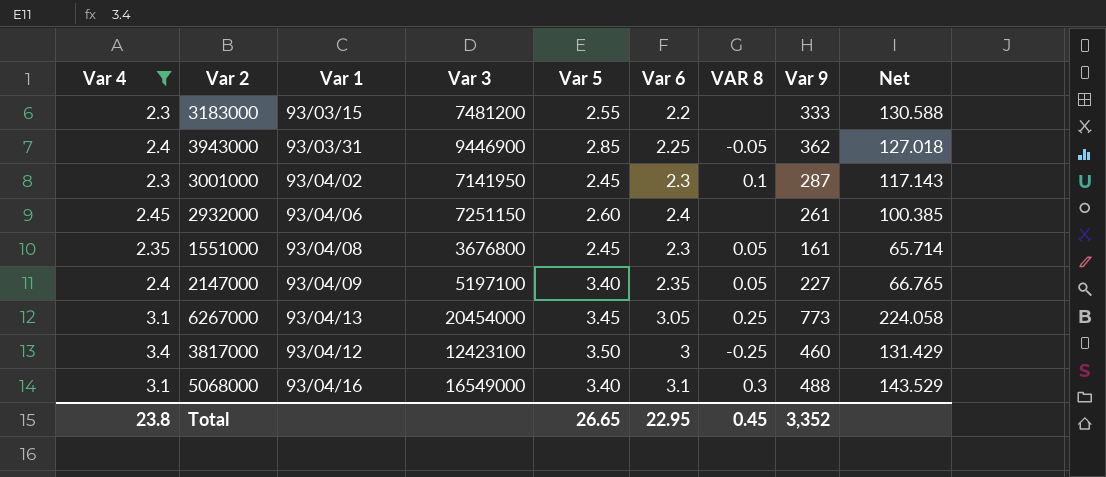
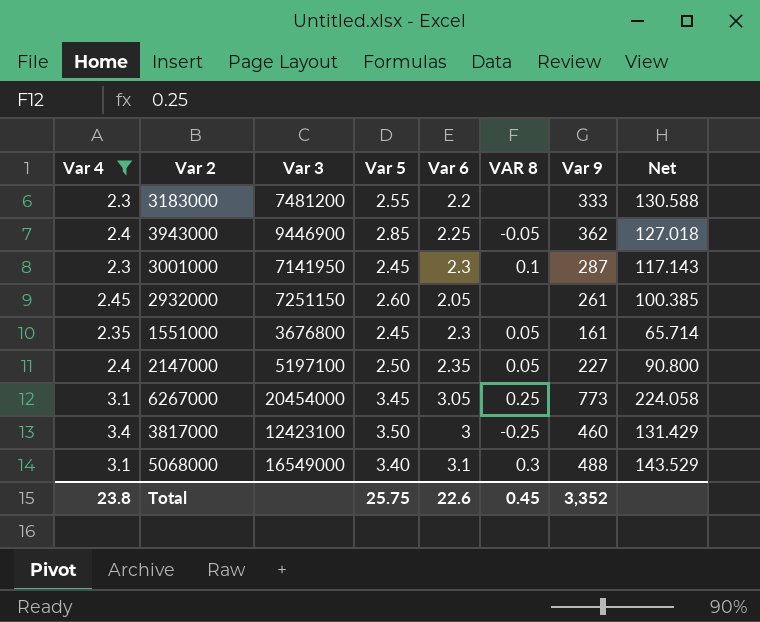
column Var 1 | position: 3 -> none
2932000 | Var 6: 2.4 -> 2.05
2147000 | Var 5: 3.40 -> 2.50
2147000 | Net: 66.765 -> 90.800
Total | Var 5: 26.65 -> 25.75
Total | Var 6: 22.95 -> 22.6

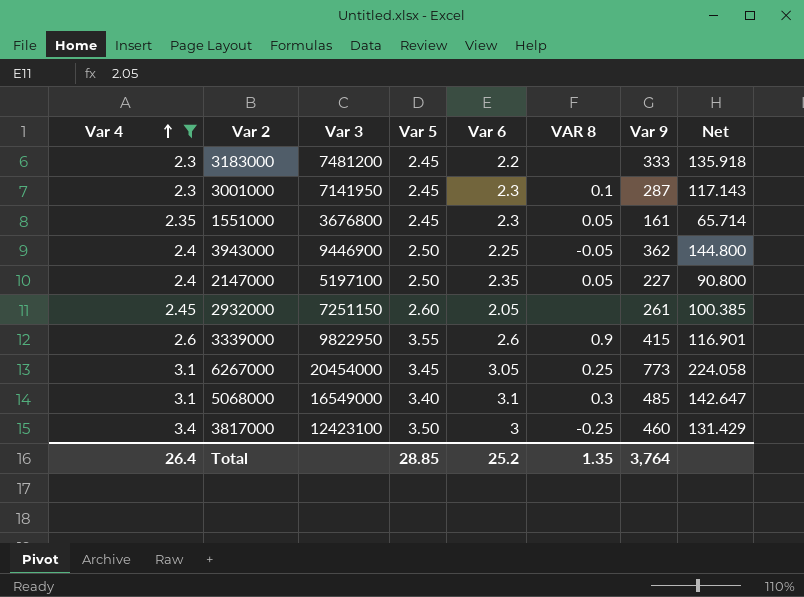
row order: none -> Var 4 ascending
3183000 | Var 5: 2.55 -> 2.45
3183000 | Net: 130.588 -> 135.918
3943000 | Var 5: 2.85 -> 2.50
3943000 | Net: 127.018 -> 144.800
row 3339000: none -> 2.6 | 9822950 | 3.55 | 2.6 | 0.9 | 415 | 116.901
5068000 | Var 9: 488 -> 485
5068000 | Net: 143.529 -> 142.647
Total | Var 4: 23.8 -> 26.4
Total | Var 5: 25.75 -> 28.85
Total | Var 6: 22.6 -> 25.2
Total | VAR 8: 0.45 -> 1.35
Total | Var 9: 3,352 -> 3,764

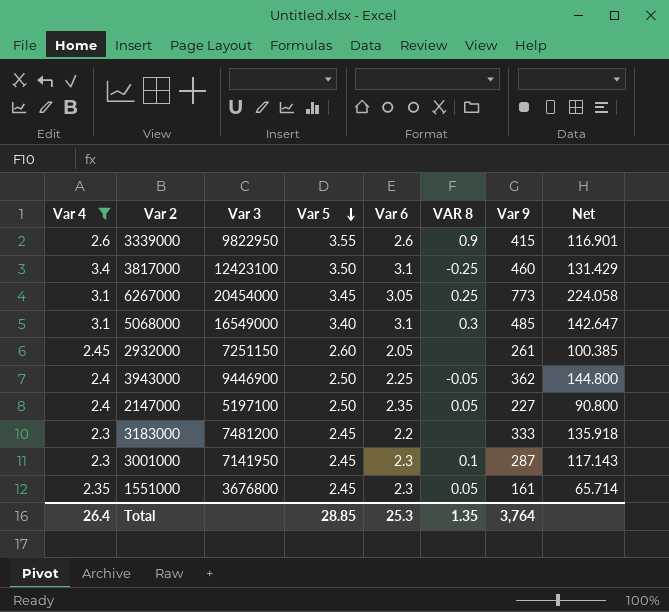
row order: Var 4 ascending -> Var 5 descending
3817000 | Var 6: 3 -> 3.1
Total | Var 6: 25.2 -> 25.3

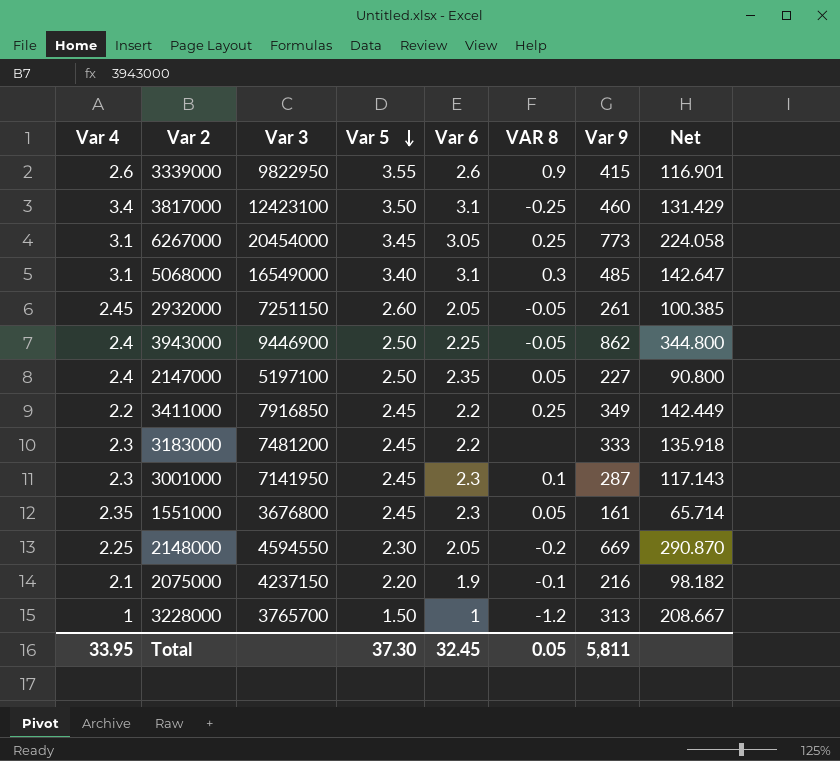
filter: Var 4 >= 2.3 -> none
2932000 | VAR 8: none -> -0.05
3943000 | Var 9: 362 -> 862
3943000 | Net: 144.800 -> 344.800
Total | Var 4: 26.4 -> 33.95
Total | Var 5: 28.85 -> 37.30
Total | Var 6: 25.3 -> 32.45
Total | VAR 8: 1.35 -> 0.05
Total | Var 9: 3,764 -> 5,811

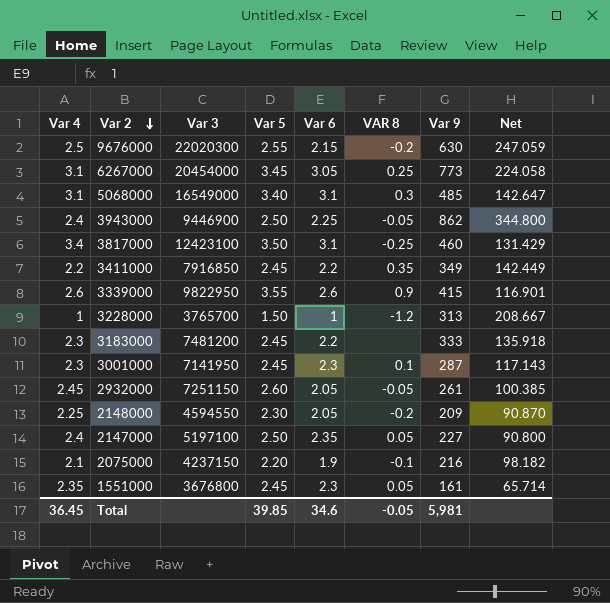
row order: Var 5 descending -> Var 2 descending
row 9676000: none -> 2.5 | 22020300 | 2.55 | 2.15 | -0.2 | 630 | 247.059
3411000 | VAR 8: 0.25 -> 0.35
2148000 | Var 9: 669 -> 209
2148000 | Net: 290.870 -> 90.870
Total | Var 4: 33.95 -> 36.45
Total | Var 5: 37.30 -> 39.85
Total | Var 6: 32.45 -> 34.6
Total | VAR 8: 0.05 -> -0.05
Total | Var 9: 5,811 -> 5,981

